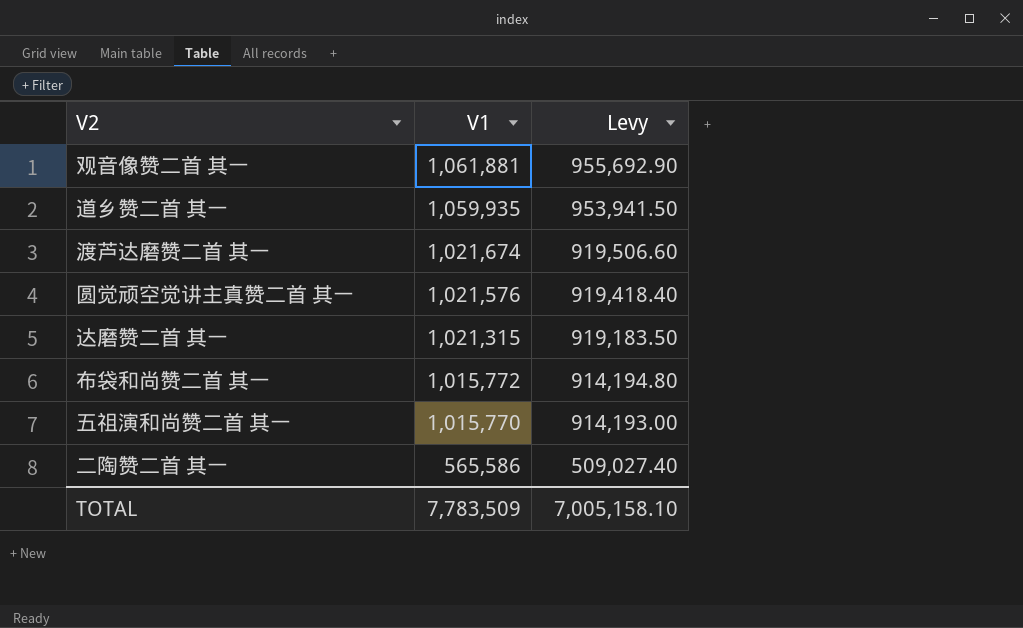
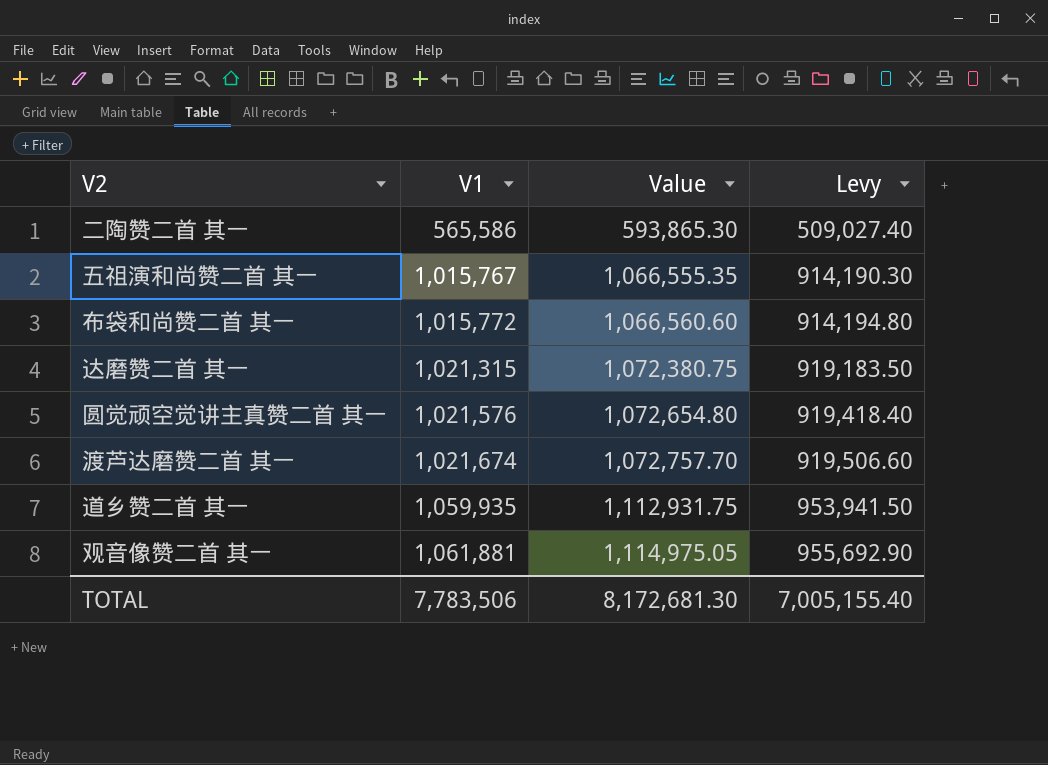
row order: V1 descending -> V1 ascending
column Value | formula: none -> [V1] * 1.05
五祖演和尚赞二首 其一 | V1: 1,015,770 -> 1,015,767
五祖演和尚赞二首 其一 | Levy: 914,193.00 -> 914,190.30
TOTAL | V1: 7,783,509 -> 7,783,506
TOTAL | Levy: 7,005,158.10 -> 7,005,155.40

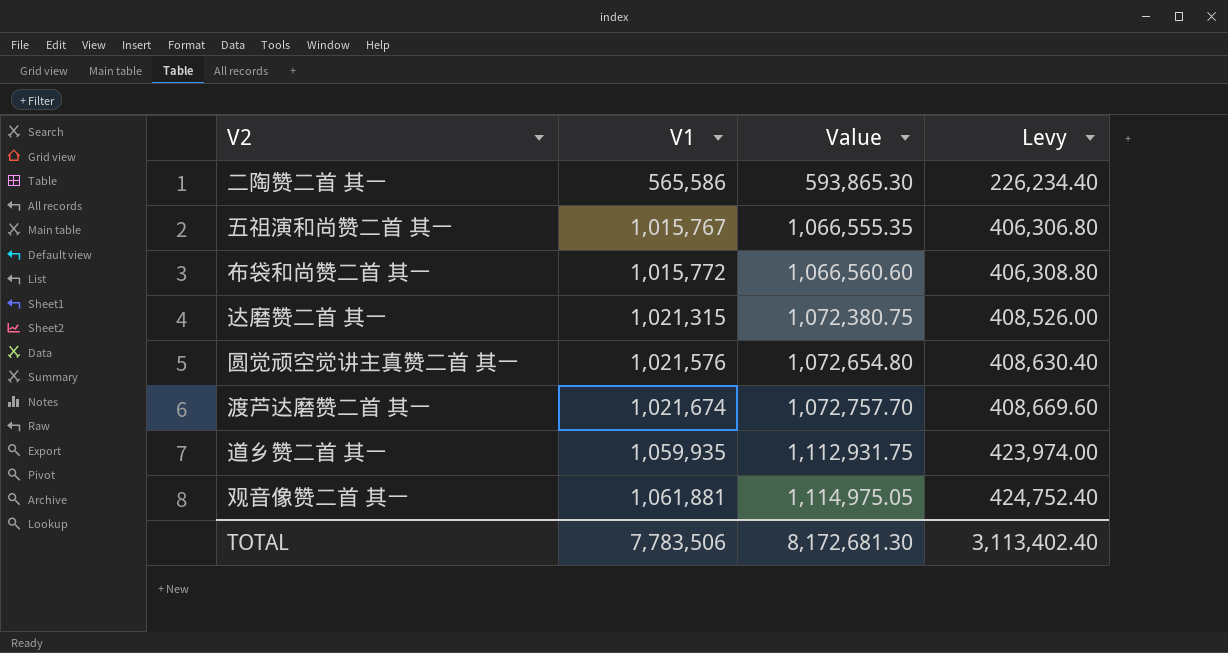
column Levy | formula: [V1] * 0.9 -> [V1] * 0.4
TOTAL | Levy: 7,005,155.40 -> 3,113,402.40

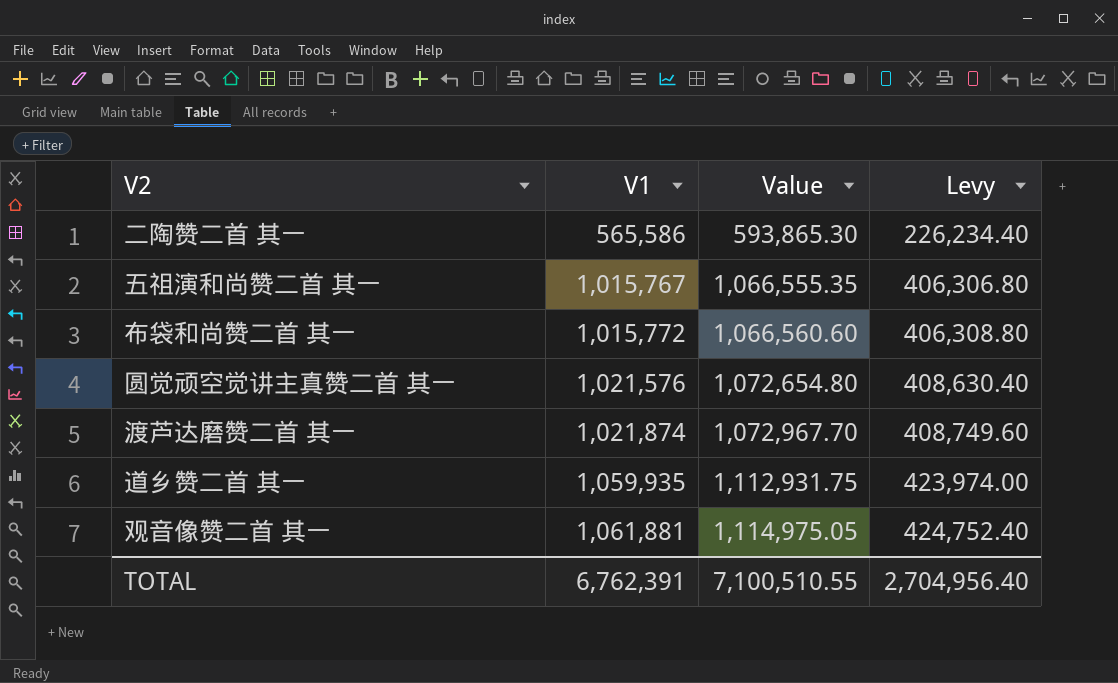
row 达磨赞二首 其一: 1,021,315 | 1,072,380.75 | 408,526.00 -> none
渡芦达磨赞二首 其一 | V1: 1,021,674 -> 1,021,874
渡芦达磨赞二首 其一 | Value: 1,072,757.70 -> 1,072,967.70
渡芦达磨赞二首 其一 | Levy: 408,669.60 -> 408,749.60
TOTAL | V1: 7,783,506 -> 6,762,391
TOTAL | Value: 8,172,681.30 -> 7,100,510.55
TOTAL | Levy: 3,113,402.40 -> 2,704,956.40

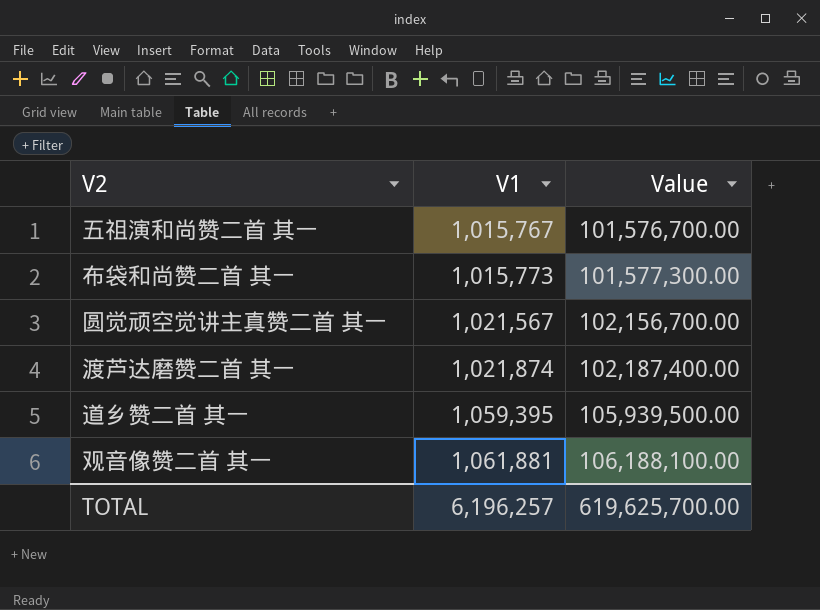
column Levy | formula: [V1] * 0.4 -> none
column Value | formula: [V1] * 1.05 -> [V1] * 100
row 二陶赞二首 其一: 565,586 | 593,865.30 | 226,234.40 -> none
布袋和尚赞二首 其一 | V1: 1,015,772 -> 1,015,773
圆觉顽空觉讲主真赞二首 其一 | V1: 1,021,576 -> 1,021,567
道乡赞二首 其一 | V1: 1,059,935 -> 1,059,395
TOTAL | V1: 6,762,391 -> 6,196,257
TOTAL | Value: 7,100,510.55 -> 619,625,700.00

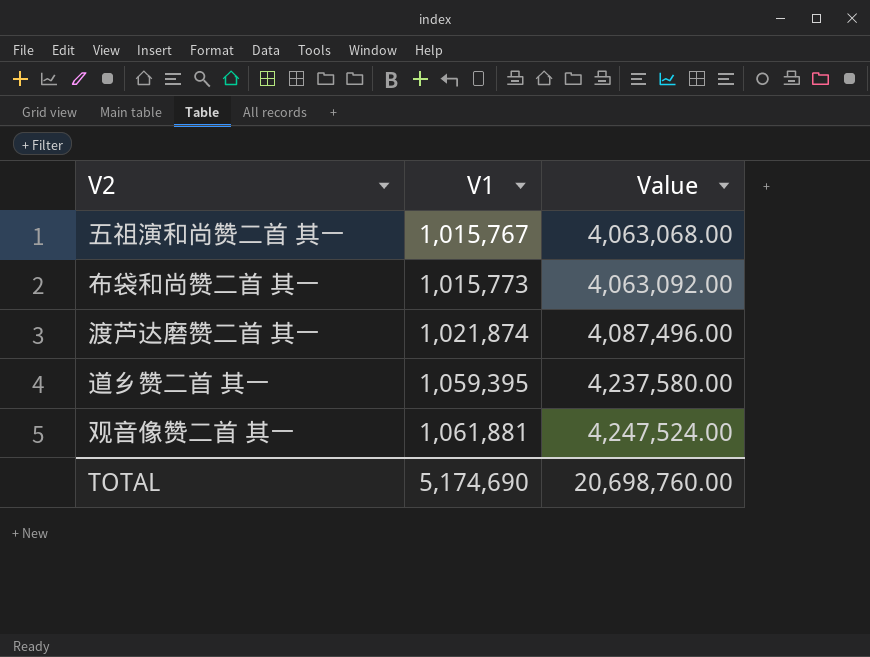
column Value | formula: [V1] * 100 -> [V1] * 4
row 圆觉顽空觉讲主真赞二首 其一: 1,021,567 | 102,156,700.00 -> none
TOTAL | V1: 6,196,257 -> 5,174,690
TOTAL | Value: 619,625,700.00 -> 20,698,760.00

